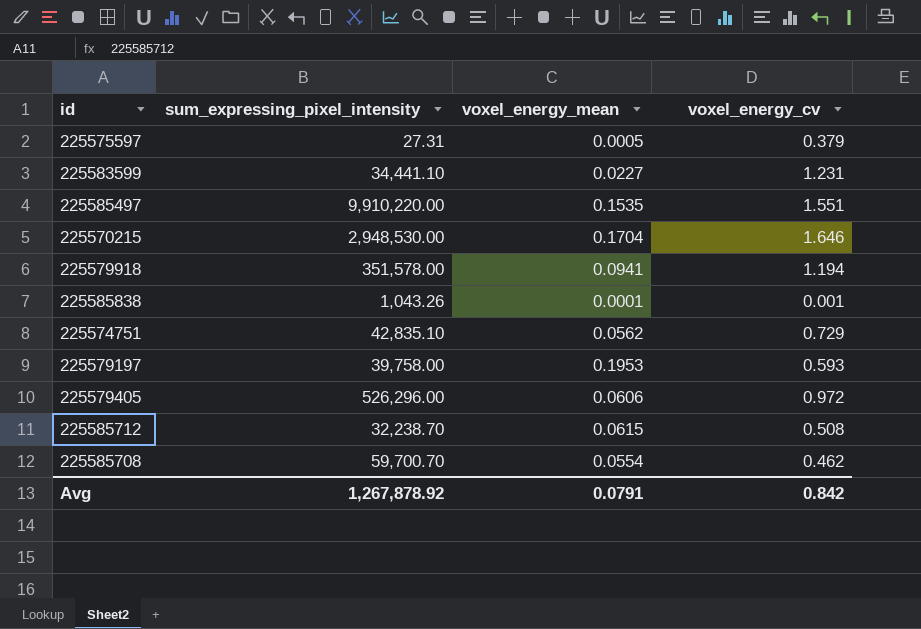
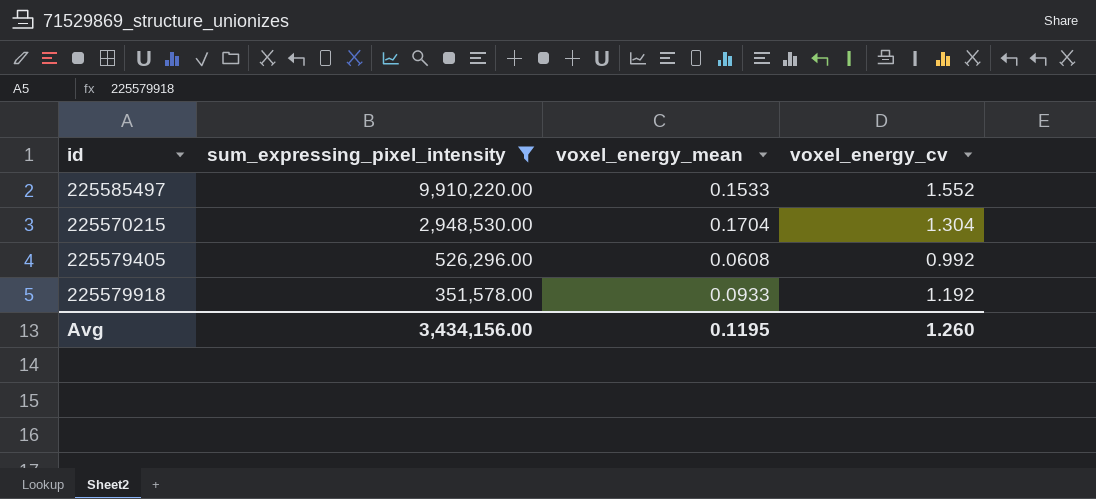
filter: none -> sum_expressing_pixel_intensity >= 351,578.00
row order: none -> sum_expressing_pixel_intensity descending
225585497 | voxel_energy_mean: 0.1535 -> 0.1533
225585497 | voxel_energy_cv: 1.551 -> 1.552
225570215 | voxel_energy_cv: 1.646 -> 1.304
225579405 | voxel_energy_mean: 0.0606 -> 0.0608
225579405 | voxel_energy_cv: 0.972 -> 0.992
225579918 | voxel_energy_mean: 0.0941 -> 0.0933
225579918 | voxel_energy_cv: 1.194 -> 1.192
Avg | sum_expressing_pixel_intensity: 1,267,878.92 -> 3,434,156.00
Avg | voxel_energy_mean: 0.0791 -> 0.1195
Avg | voxel_energy_cv: 0.842 -> 1.260

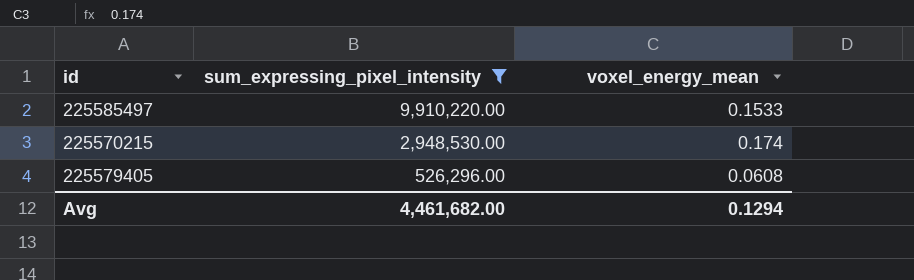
column voxel_energy_cv | position: 4 -> none
row 225579918: 351,578.00 | 0.0933 | 1.192 -> none
225570215 | voxel_energy_mean: 0.1704 -> 0.174
Avg | sum_expressing_pixel_intensity: 3,434,156.00 -> 4,461,682.00
Avg | voxel_energy_mean: 0.1195 -> 0.1294

